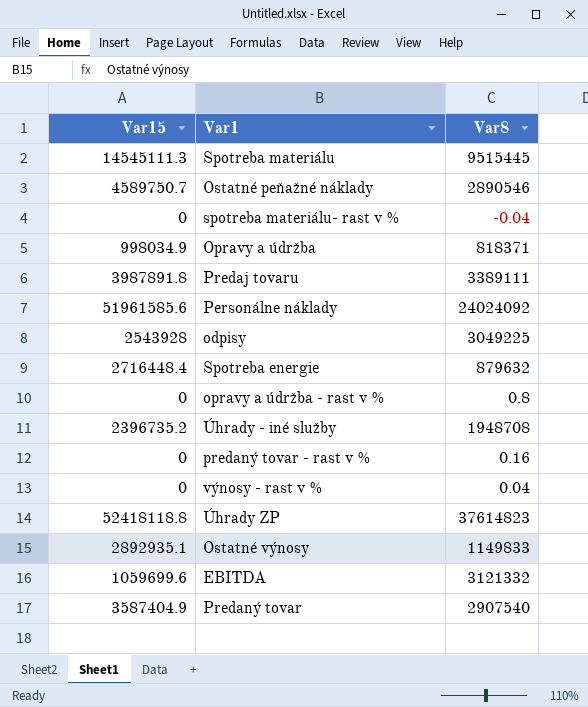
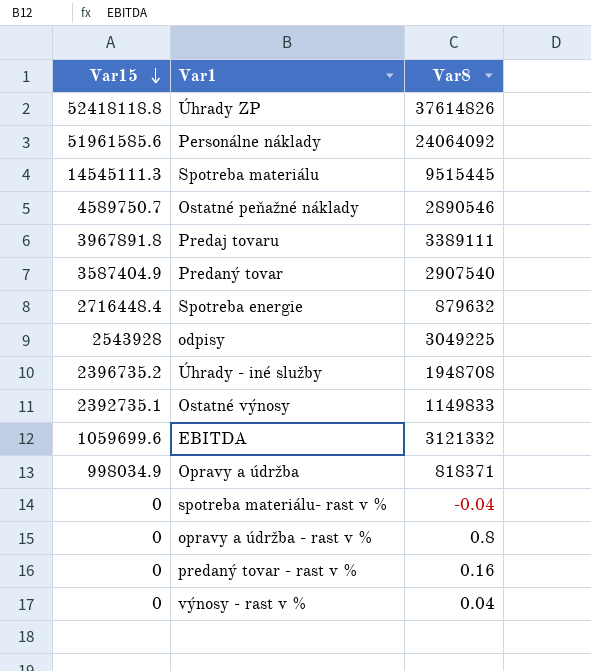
row order: none -> Var15 descending
Úhrady ZP | Var8: 37614823 -> 37614826
Personálne náklady | Var8: 24024092 -> 24064092
Predaj tovaru | Var15: 3987891.8 -> 3967891.8
Ostatné výnosy | Var15: 2892935.1 -> 2392735.1

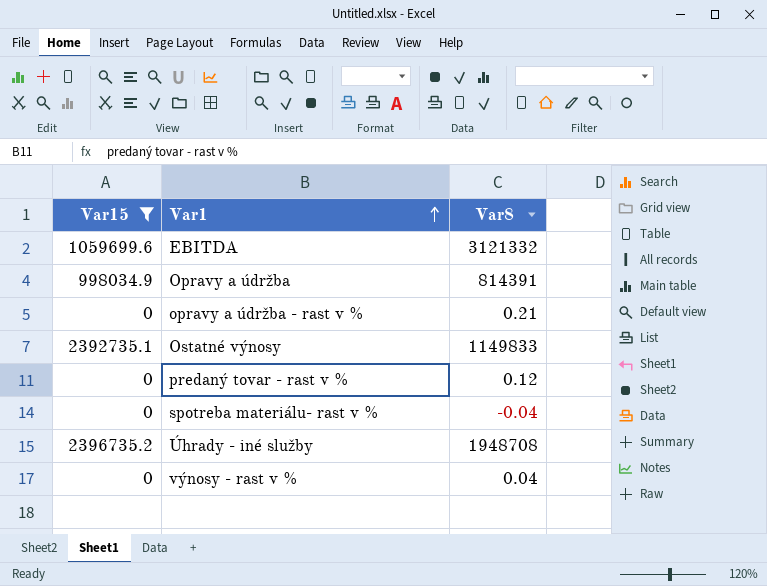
filter: none -> Var15 <= 2396735.2
row order: Var15 descending -> Var1 ascending
Opravy a údržba | Var8: 818371 -> 814391
opravy a údržba - rast v % | Var8: 0.8 -> 0.21
predaný tovar - rast v % | Var8: 0.16 -> 0.12

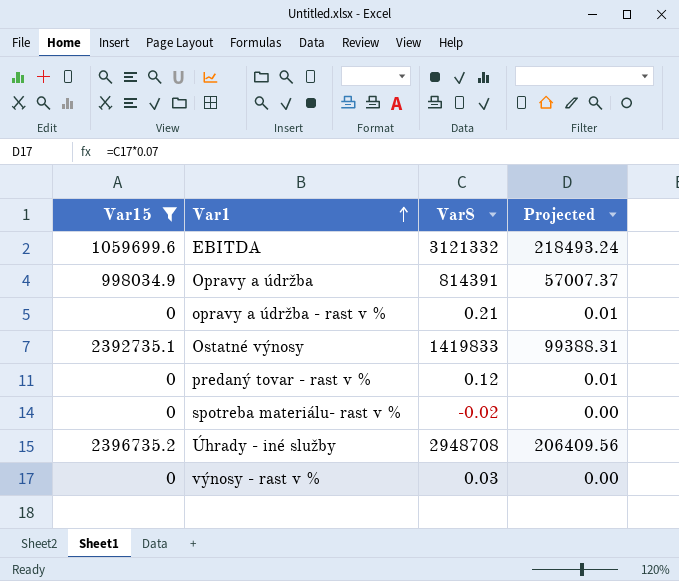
column Projected | formula: none -> [Var8] * 0.07
Ostatné výnosy | Var8: 1149833 -> 1419833
spotreba materiálu- rast v % | Var8: -0.04 -> -0.02
Úhrady - iné služby | Var8: 1948708 -> 2948708
výnosy - rast v % | Var8: 0.04 -> 0.03

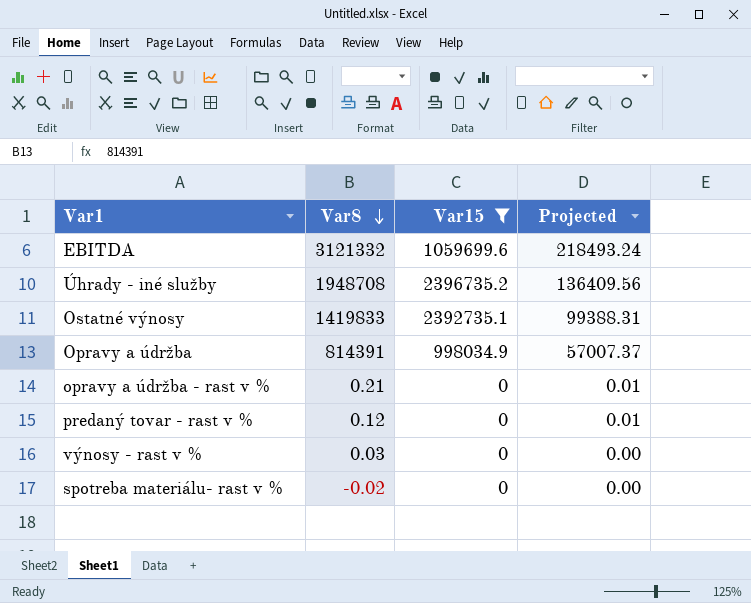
row order: Var1 ascending -> Var8 descending
column Var15 | position: 1 -> 3
Úhrady - iné služby | Var8: 2948708 -> 1948708
Úhrady - iné služby | Projected: 206409.56 -> 136409.56

